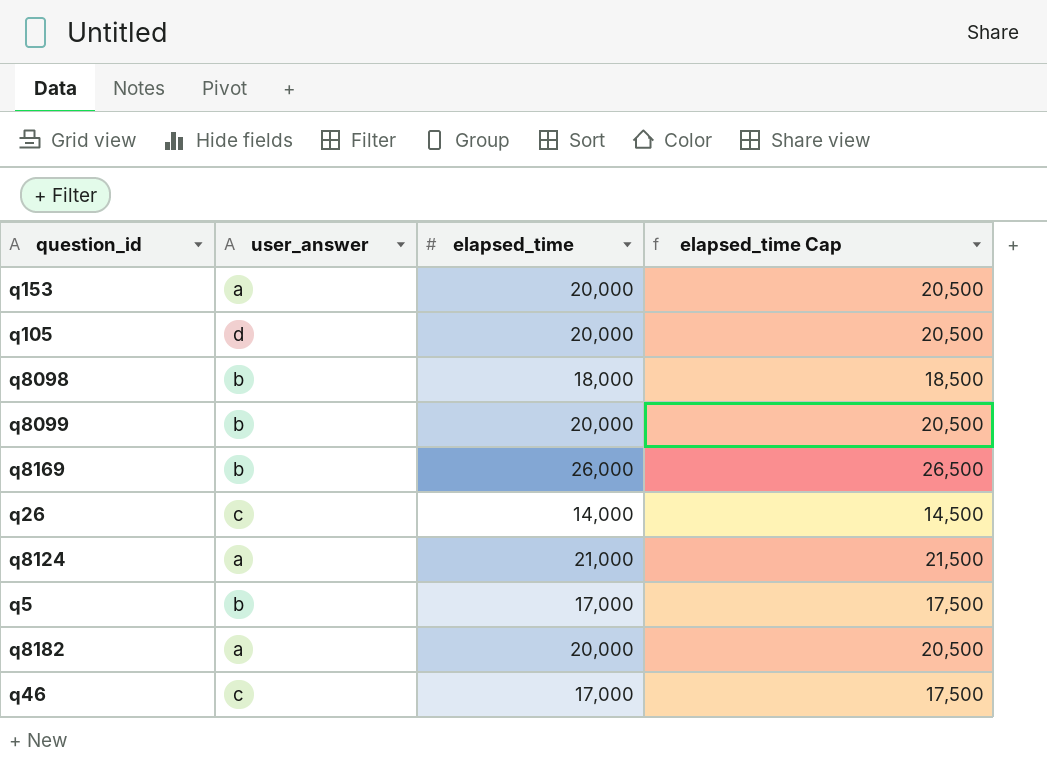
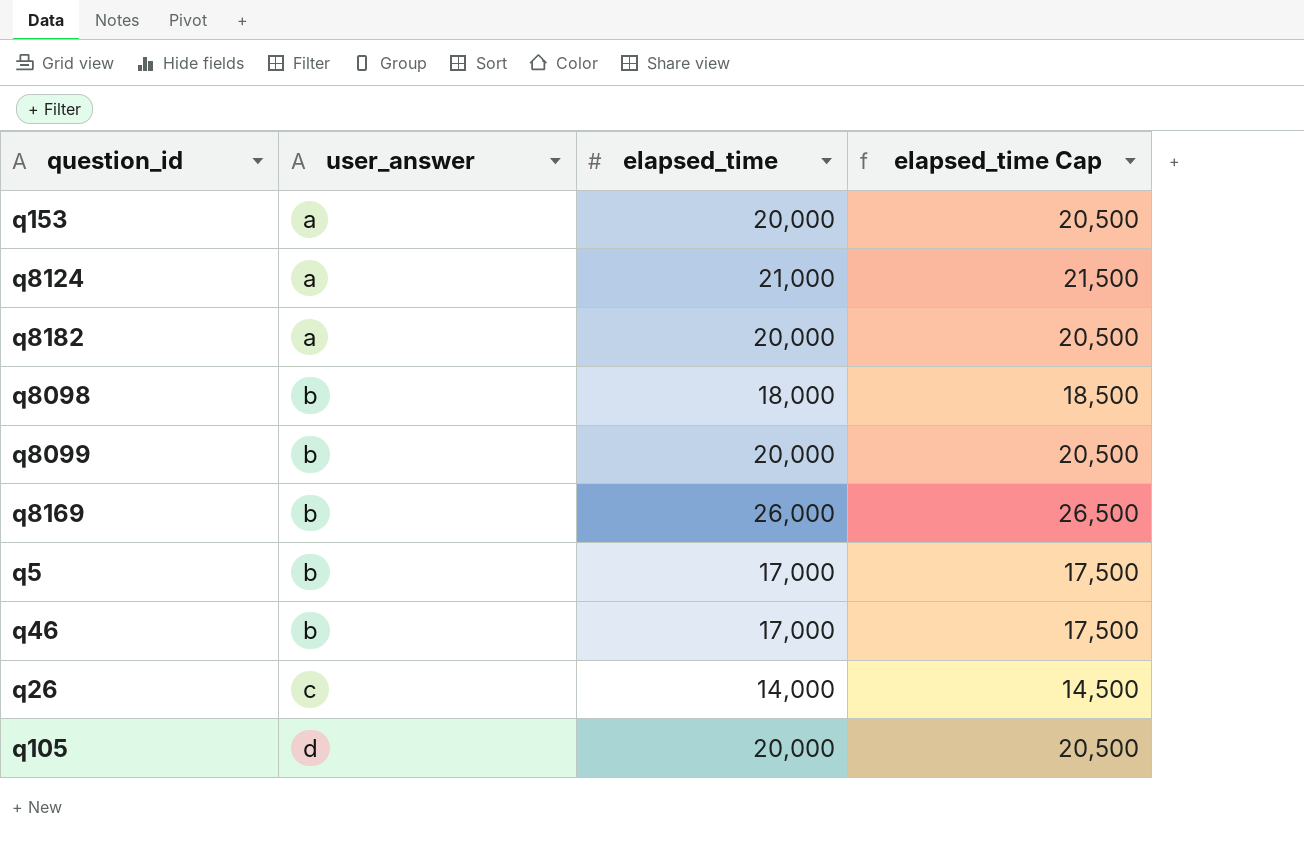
row order: none -> user_answer ascending
q46 | user_answer: c -> b

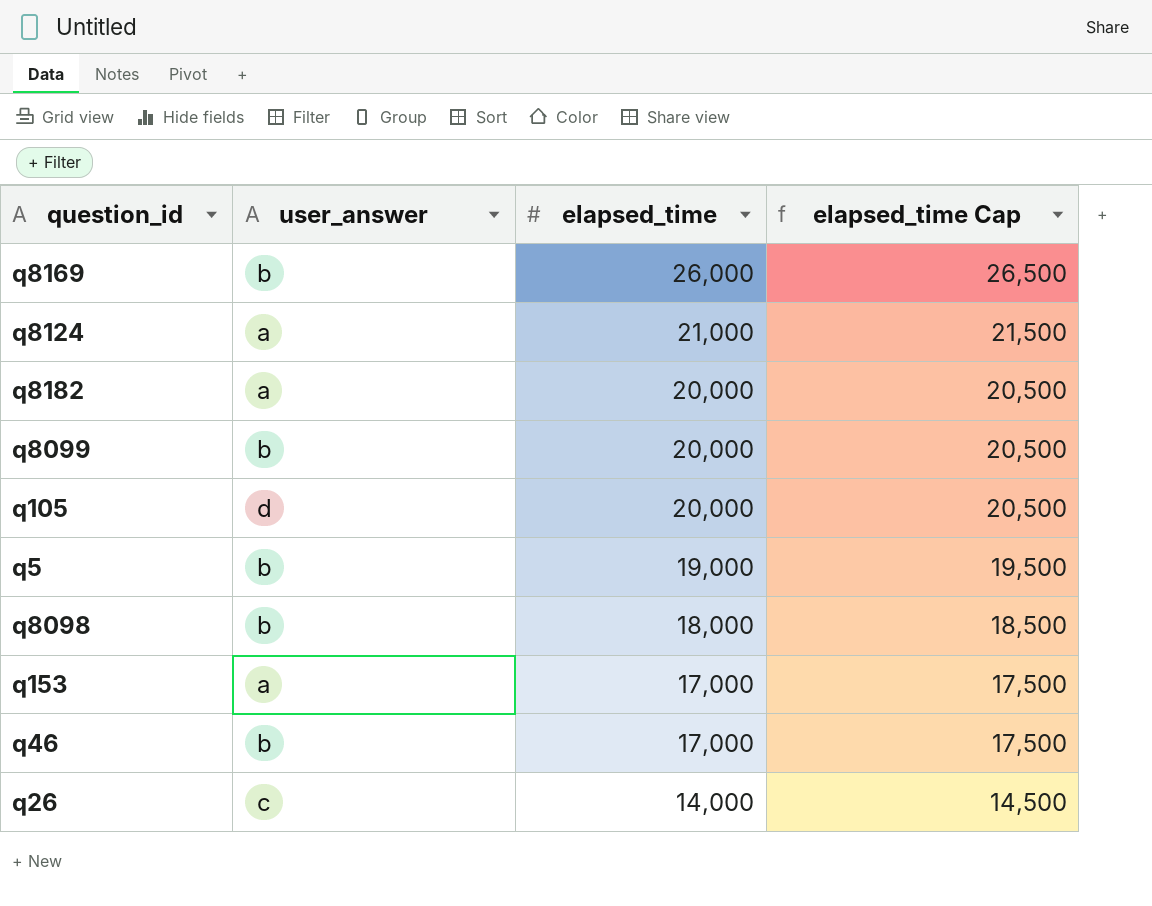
row order: user_answer ascending -> elapsed_time descending
q5 | elapsed_time: 17,000 -> 19,000
q5 | elapsed_time Cap: 17,500 -> 19,500
q153 | elapsed_time: 20,000 -> 17,000
q153 | elapsed_time Cap: 20,500 -> 17,500

